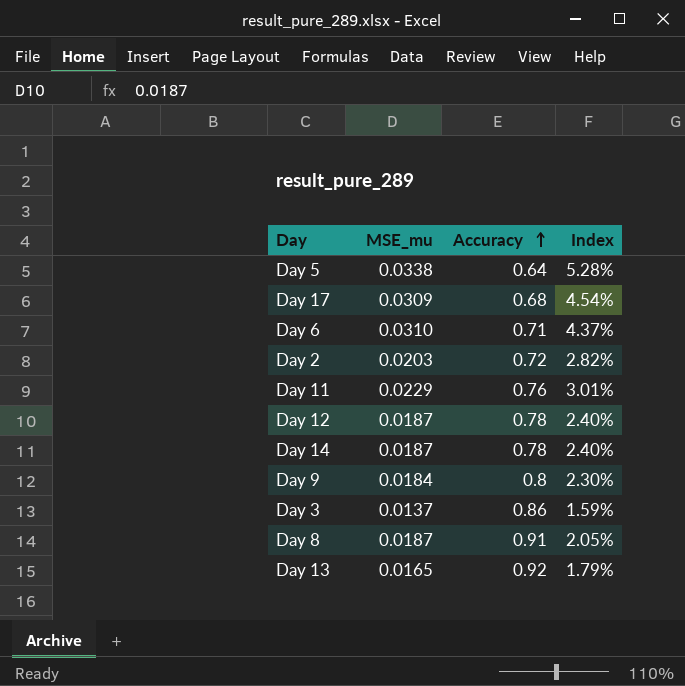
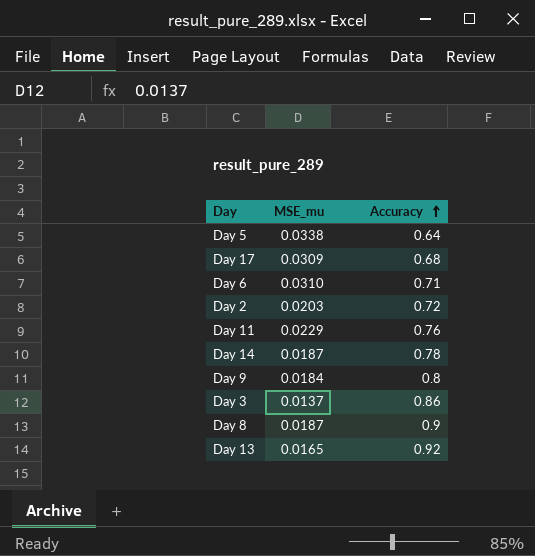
column Index | formula: [MSE_mu] / [Accuracy] -> none
row Day 12: 0.0187 | 0.78 | 2.40% -> none
Day 8 | Accuracy: 0.91 -> 0.9

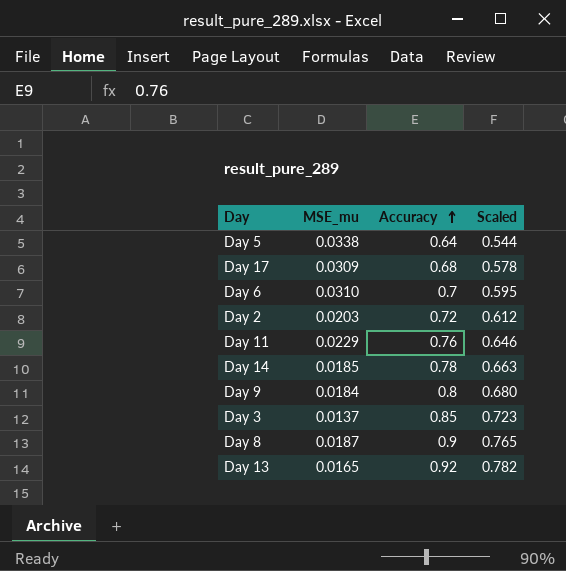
column Scaled | formula: none -> [Accuracy] * 0.85
Day 6 | Accuracy: 0.71 -> 0.7
Day 14 | MSE_mu: 0.0187 -> 0.0185
Day 3 | Accuracy: 0.86 -> 0.85

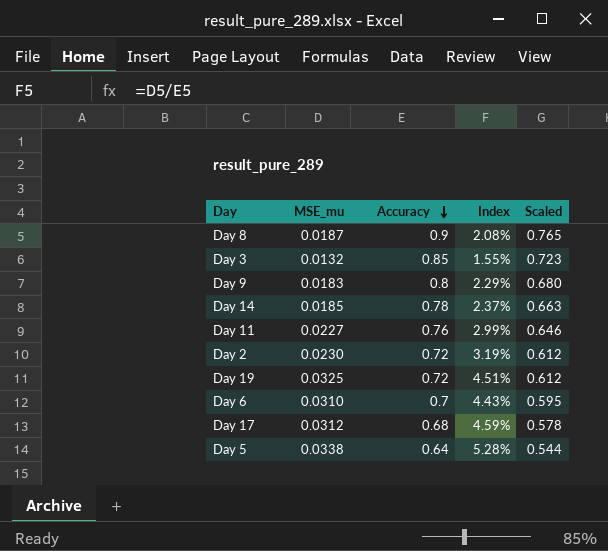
row order: Accuracy ascending -> Accuracy descending
column Index | formula: none -> [MSE_mu] / [Accuracy]
row Day 13: 0.0165 | 0.92 | 0.782 -> none
Day 3 | MSE_mu: 0.0137 -> 0.0132
Day 9 | MSE_mu: 0.0184 -> 0.0183
Day 11 | MSE_mu: 0.0229 -> 0.0227
Day 2 | MSE_mu: 0.0203 -> 0.0230
row Day 19: none -> 0.0325 | 0.72 | 4.51% | 0.612
Day 17 | MSE_mu: 0.0309 -> 0.0312

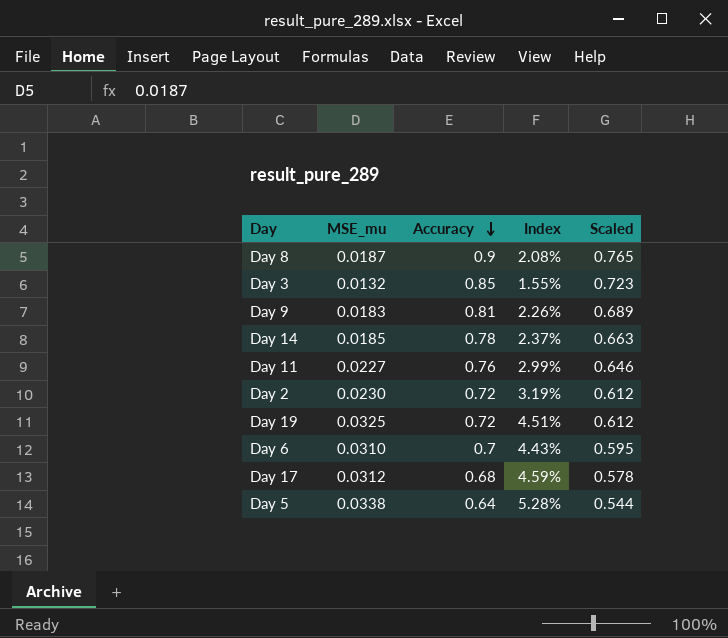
Day 9 | Accuracy: 0.8 -> 0.81
Day 9 | Index: 2.29% -> 2.26%
Day 9 | Scaled: 0.680 -> 0.689

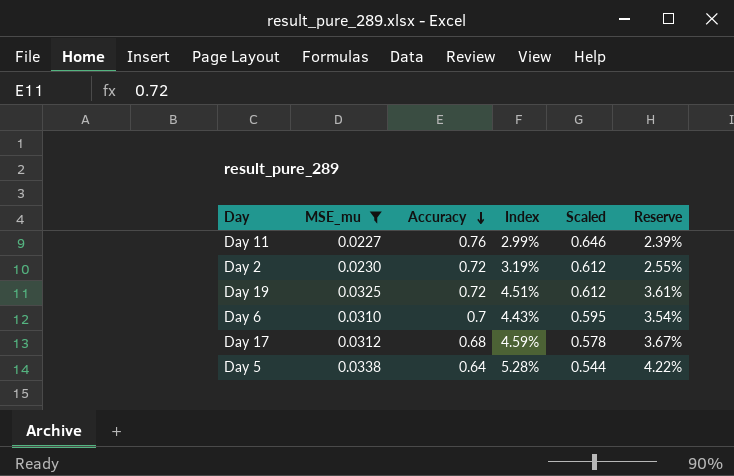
filter: none -> MSE_mu >= 0.0227
column Reserve | formula: none -> [Index] * 0.8

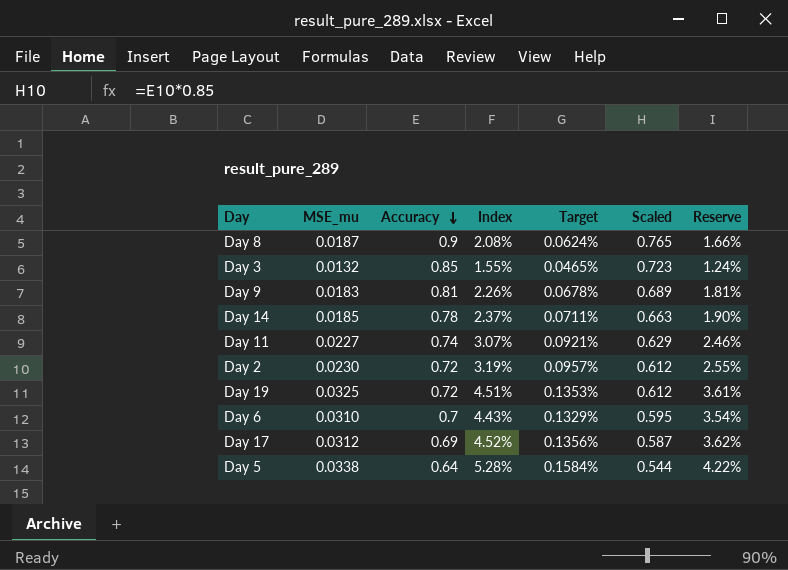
filter: MSE_mu >= 0.0227 -> none
column Target | formula: none -> [Index] * 0.03
Day 11 | Accuracy: 0.76 -> 0.74
Day 11 | Index: 2.99% -> 3.07%
Day 11 | Scaled: 0.646 -> 0.629
Day 11 | Reserve: 2.39% -> 2.46%
Day 17 | Accuracy: 0.68 -> 0.69
Day 17 | Index: 4.59% -> 4.52%
Day 17 | Scaled: 0.578 -> 0.587
Day 17 | Reserve: 3.67% -> 3.62%

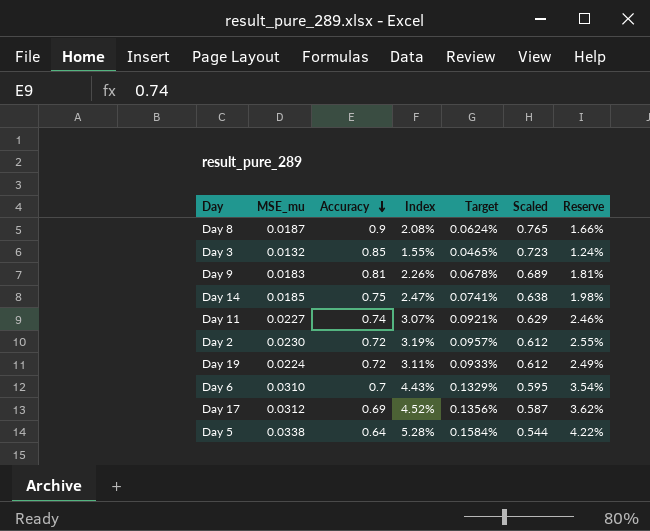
Day 14 | Accuracy: 0.78 -> 0.75
Day 14 | Index: 2.37% -> 2.47%
Day 14 | Target: 0.0711% -> 0.0741%
Day 14 | Scaled: 0.663 -> 0.638
Day 14 | Reserve: 1.90% -> 1.98%
Day 19 | MSE_mu: 0.0325 -> 0.0224
Day 19 | Index: 4.51% -> 3.11%
Day 19 | Target: 0.1353% -> 0.0933%
Day 19 | Reserve: 3.61% -> 2.49%

